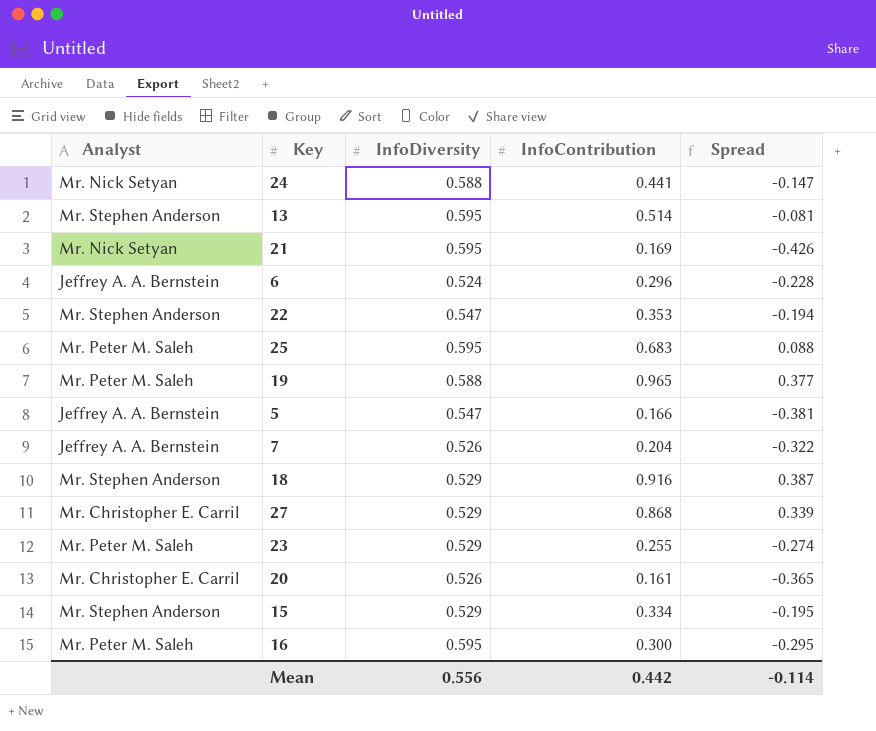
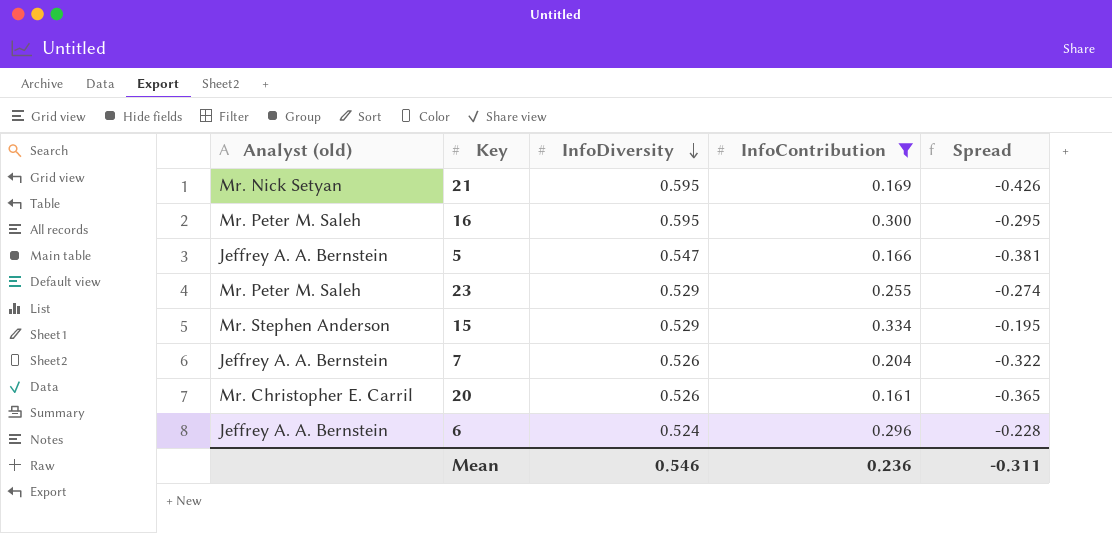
filter: none -> InfoContribution <= 0.334
row order: none -> InfoDiversity descending
column name: Analyst -> Analyst (old)
Mean | InfoDiversity: 0.556 -> 0.546
Mean | InfoContribution: 0.442 -> 0.236
Mean | Spread: -0.114 -> -0.311

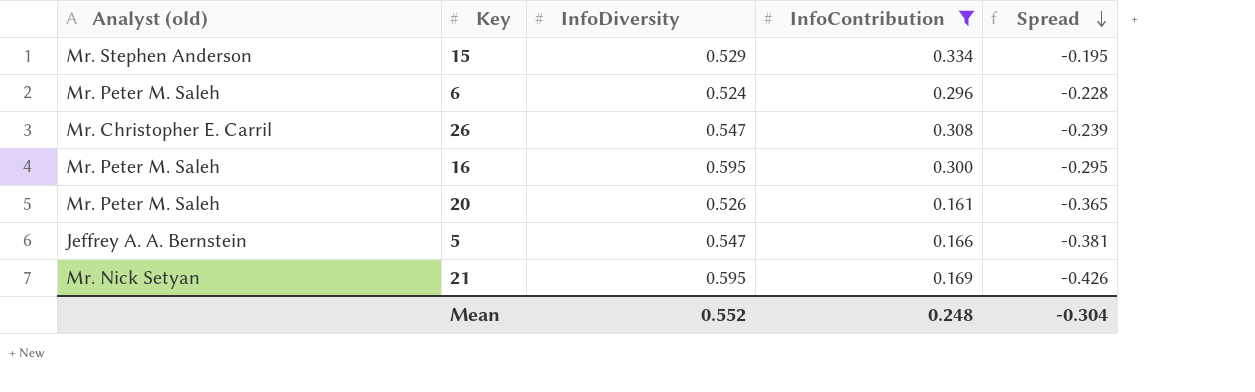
row order: InfoDiversity descending -> Spread descending
row 23: Mr. Peter M. Saleh | 0.529 | 0.255 | -0.274 -> none
row 7: Jeffrey A. A. Bernstein | 0.526 | 0.204 | -0.322 -> none
6 | Analyst (old): Jeffrey A. A. Bernstein -> Mr. Peter M. Saleh
row 26: none -> Mr. Christopher E. Carril | 0.547 | 0.308 | -0.239
20 | Analyst (old): Mr. Christopher E. Carril -> Mr. Peter M. Saleh
Mean | InfoDiversity: 0.546 -> 0.552
Mean | InfoContribution: 0.236 -> 0.248
Mean | Spread: -0.311 -> -0.304

